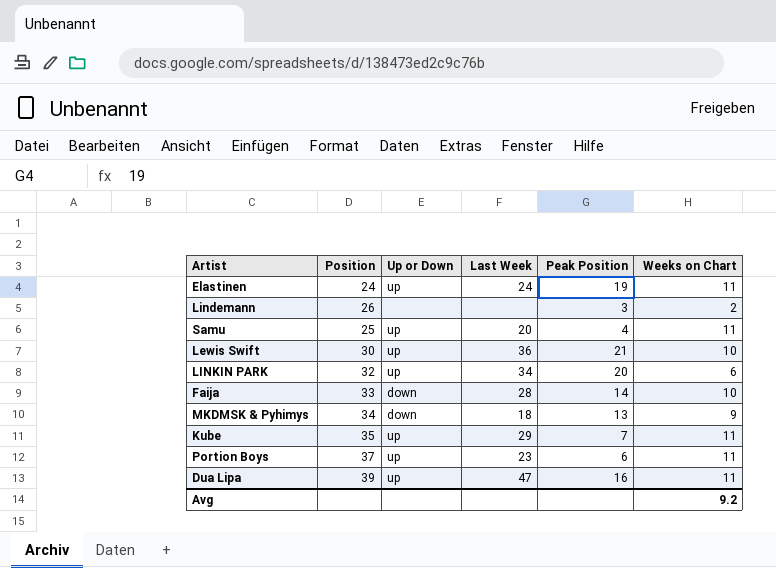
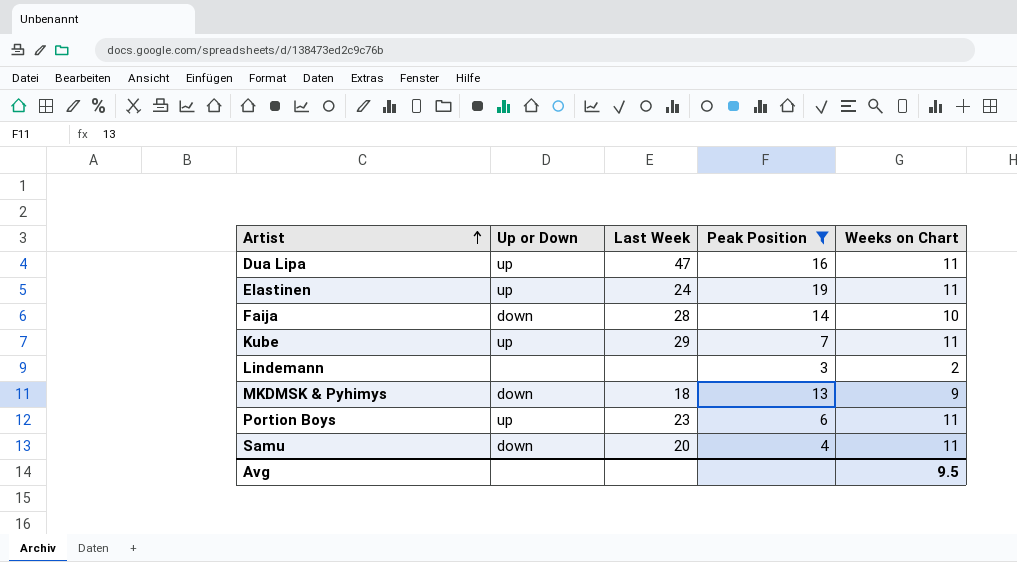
filter: none -> Peak Position <= 19
row order: none -> Artist ascending
column Position | position: 2 -> none
Samu | Up or Down: up -> down
Avg | Weeks on Chart: 9.2 -> 9.5

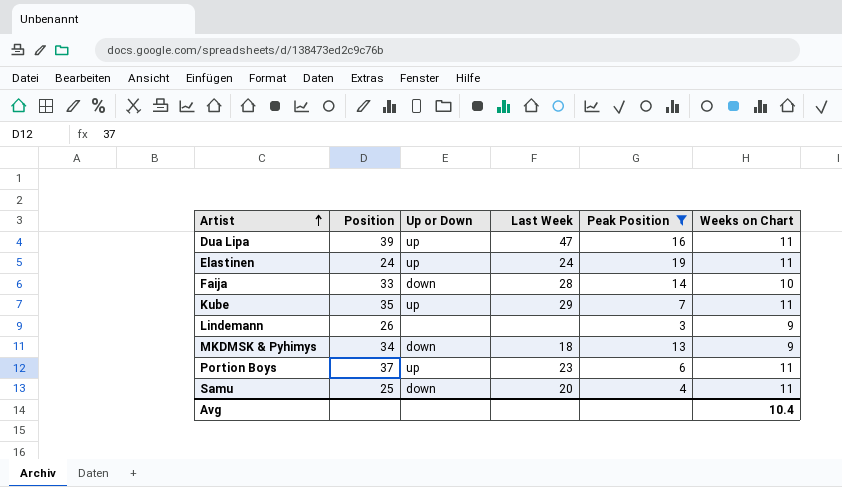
column Position | position: none -> 2
Lindemann | Weeks on Chart: 2 -> 9
Avg | Weeks on Chart: 9.5 -> 10.4

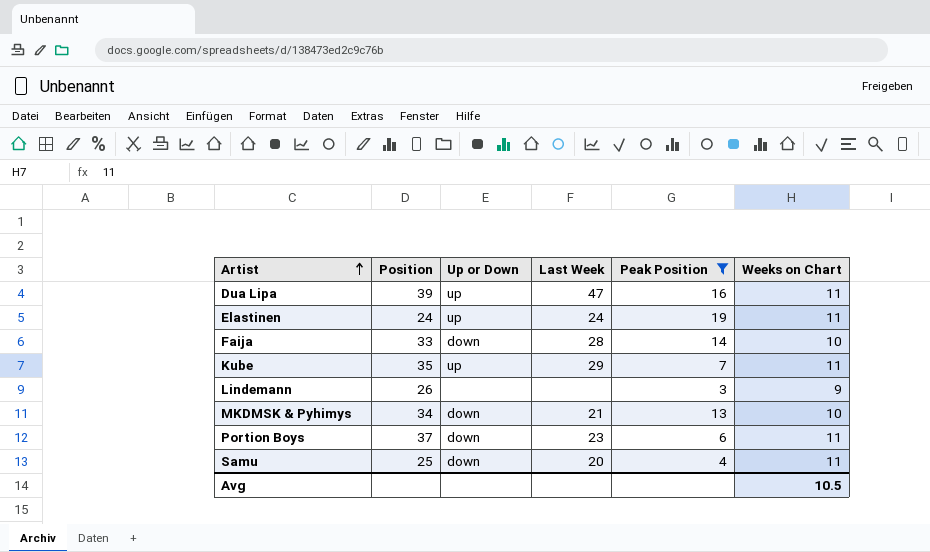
MKDMSK & Pyhimys | Last Week: 18 -> 21
MKDMSK & Pyhimys | Weeks on Chart: 9 -> 10
Portion Boys | Up or Down: up -> down
Avg | Weeks on Chart: 10.4 -> 10.5

